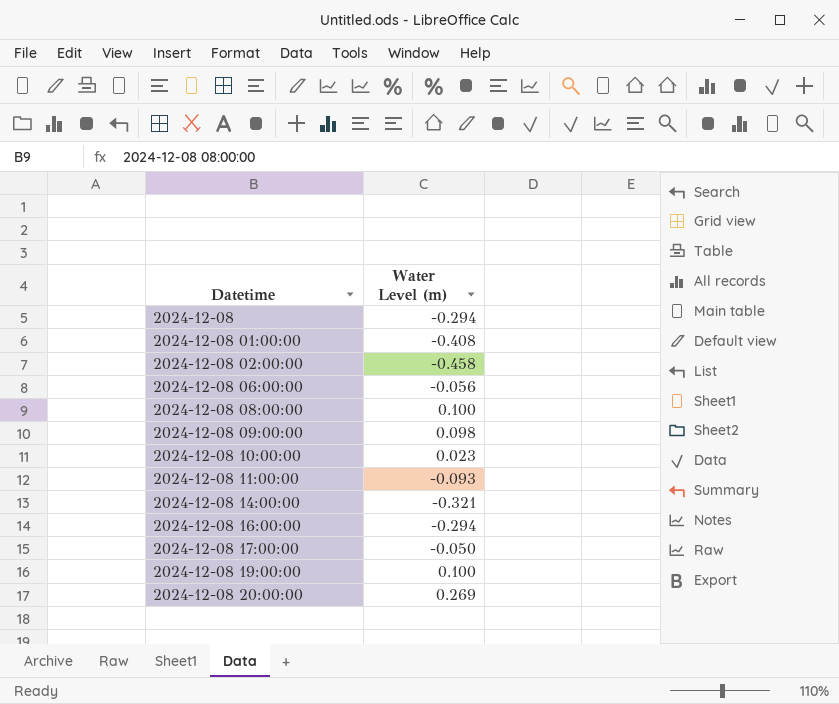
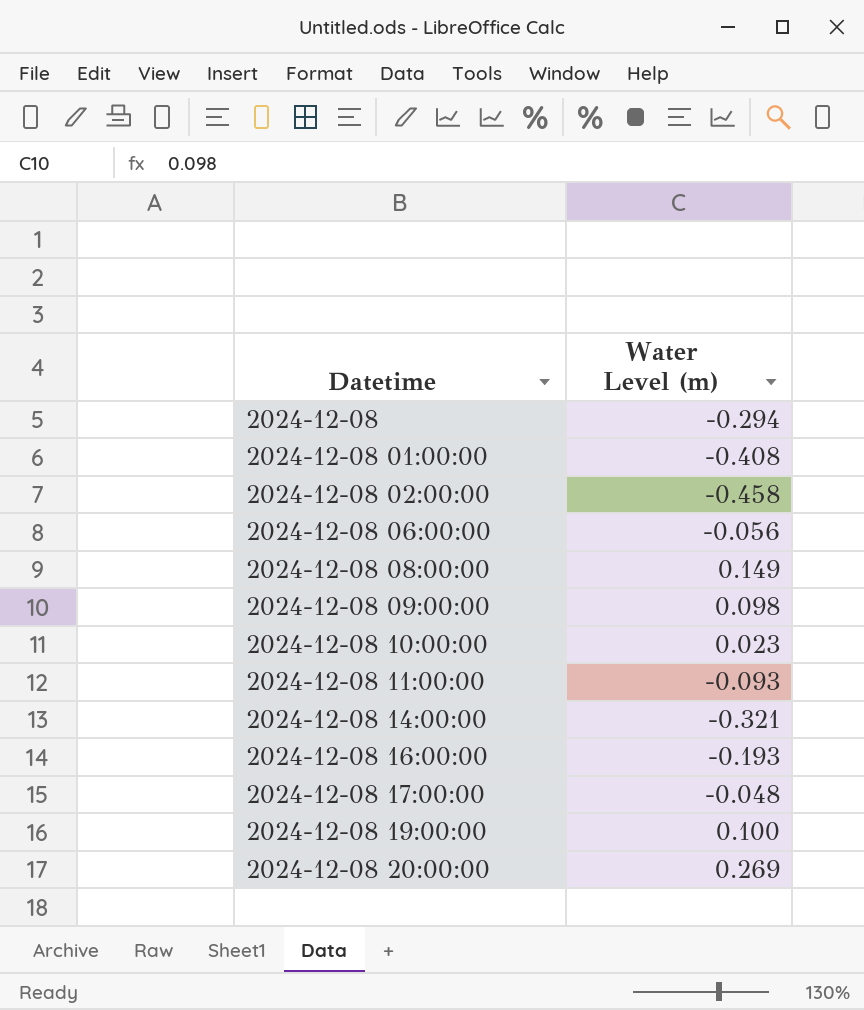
2024-12-08 08:00:00 | Water Level (m): 0.100 -> 0.149
2024-12-08 16:00:00 | Water Level (m): -0.294 -> -0.193
2024-12-08 17:00:00 | Water Level (m): -0.050 -> -0.048

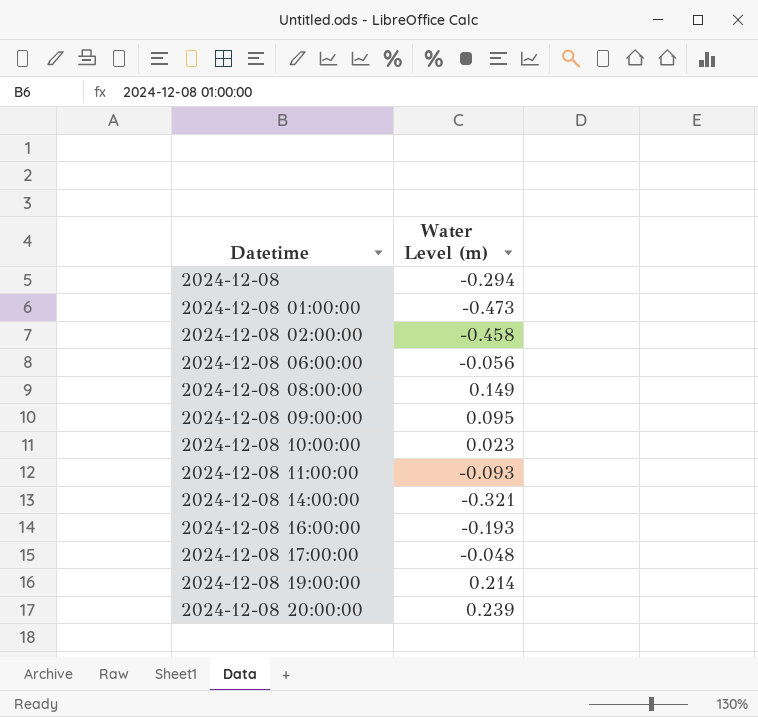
2024-12-08 01:00:00 | Water Level (m): -0.408 -> -0.473
2024-12-08 09:00:00 | Water Level (m): 0.098 -> 0.095
2024-12-08 19:00:00 | Water Level (m): 0.100 -> 0.214
2024-12-08 20:00:00 | Water Level (m): 0.269 -> 0.239

